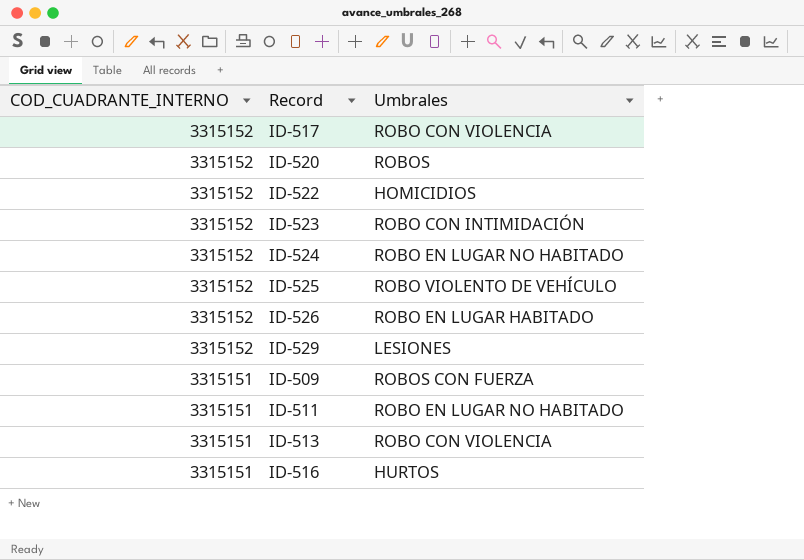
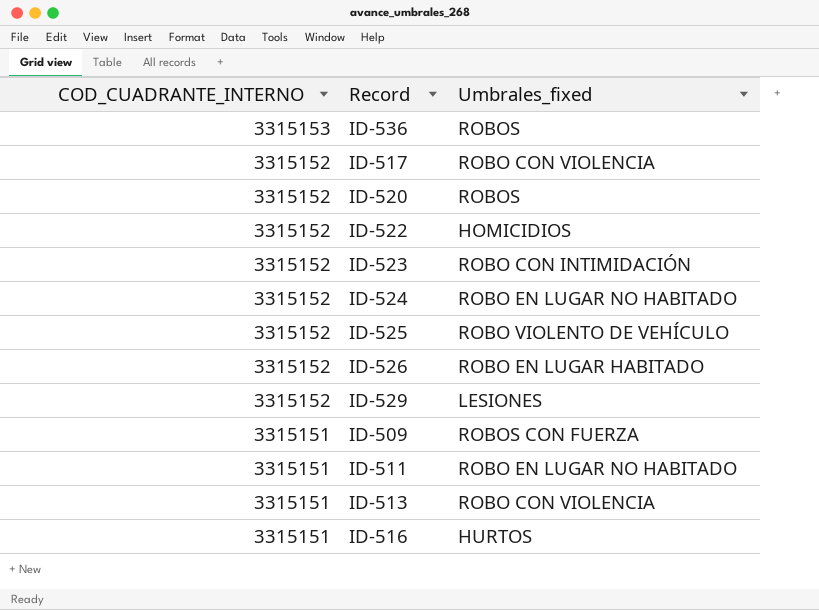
column name: Umbrales -> Umbrales_fixed
row ID-536: none -> 3315153 | ROBOS

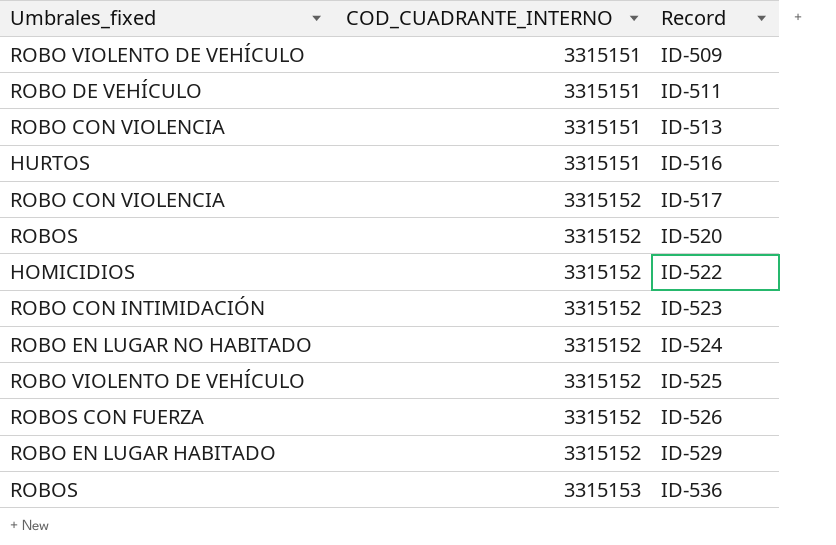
row order: COD_CUADRANTE_INTERNO descending -> COD_CUADRANTE_INTERNO ascending
column Umbrales_fixed | position: 3 -> 1
ID-509 | Umbrales_fixed: ROBOS CON FUERZA -> ROBO VIOLENTO DE VEHÍCULO
ID-511 | Umbrales_fixed: ROBO EN LUGAR NO HABITADO -> ROBO DE VEHÍCULO
ID-526 | Umbrales_fixed: ROBO EN LUGAR HABITADO -> ROBOS CON FUERZA
ID-529 | Umbrales_fixed: LESIONES -> ROBO EN LUGAR HABITADO

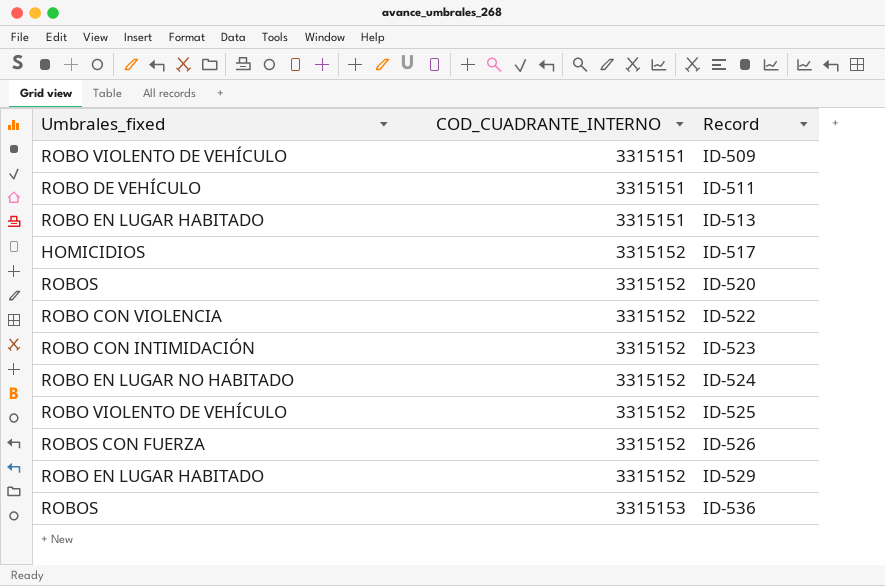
row ID-516: HURTOS | 3315151 -> none
ID-513 | Umbrales_fixed: ROBO CON VIOLENCIA -> ROBO EN LUGAR HABITADO
ID-517 | Umbrales_fixed: ROBO CON VIOLENCIA -> HOMICIDIOS
ID-522 | Umbrales_fixed: HOMICIDIOS -> ROBO CON VIOLENCIA

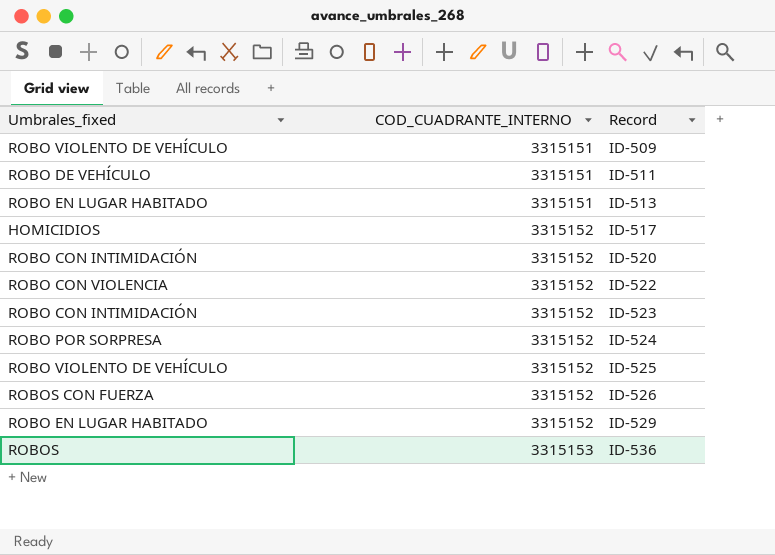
ID-520 | Umbrales_fixed: ROBOS -> ROBO CON INTIMIDACIÓN
ID-524 | Umbrales_fixed: ROBO EN LUGAR NO HABITADO -> ROBO POR SORPRESA

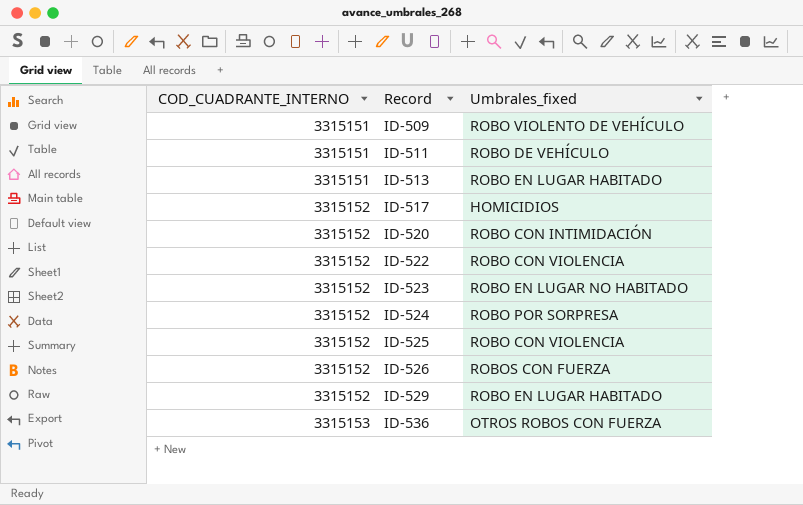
column Umbrales_fixed | position: 1 -> 3
ID-523 | Umbrales_fixed: ROBO CON INTIMIDACIÓN -> ROBO EN LUGAR NO HABITADO
ID-525 | Umbrales_fixed: ROBO VIOLENTO DE VEHÍCULO -> ROBO CON VIOLENCIA
ID-536 | Umbrales_fixed: ROBOS -> OTROS ROBOS CON FUERZA

